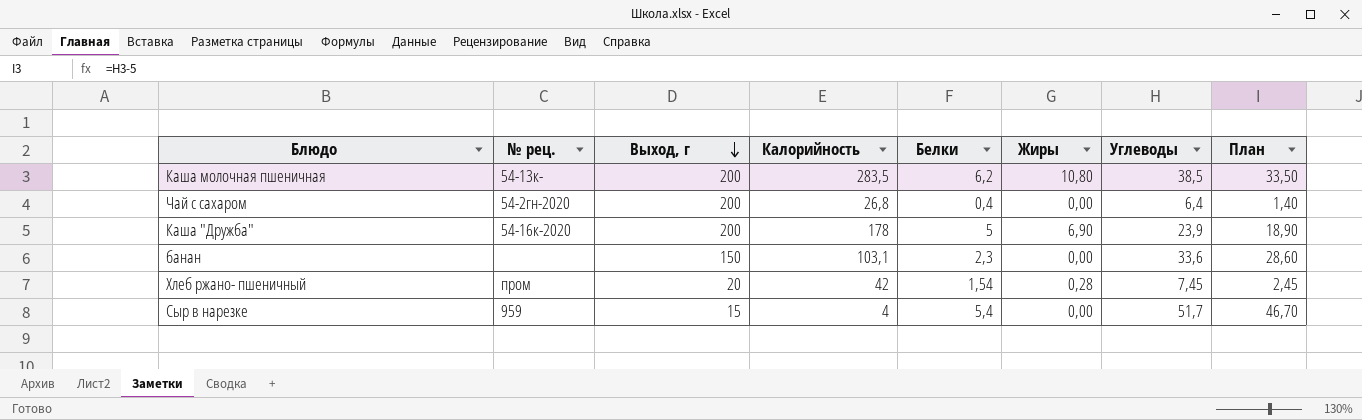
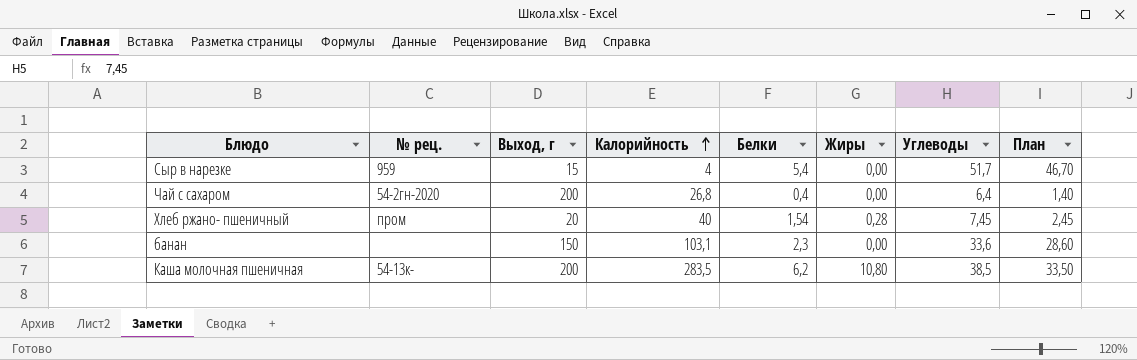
row order: Выход, г descending -> Калорийность ascending
row Каша "Дружба": 54-16к-2020 | 200 | 178 | 5 | 6,90 | 23,9 | 18,90 -> none
Хлеб ржано- пшеничный | Калорийность: 42 -> 40

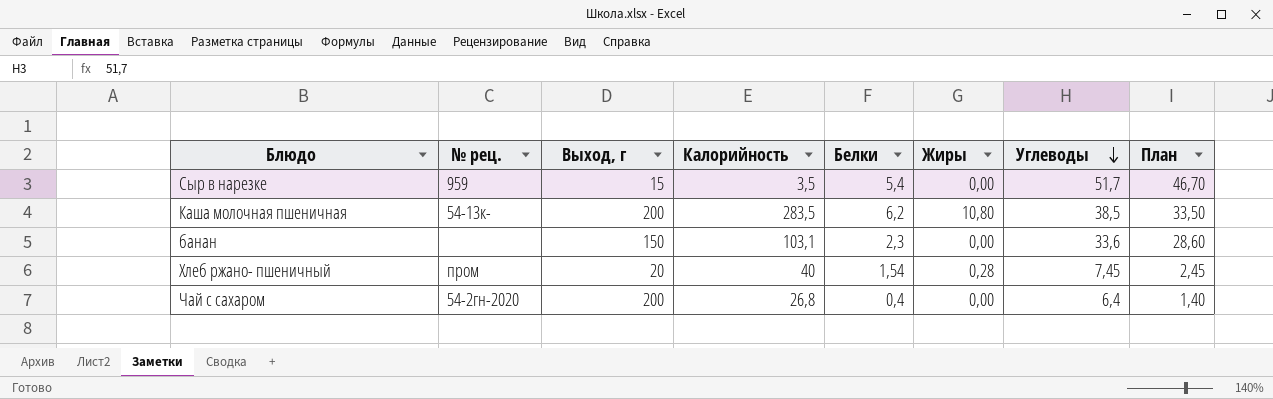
row order: Калорийность ascending -> Углеводы descending
Сыр в нарезке | Калорийность: 4 -> 3,5

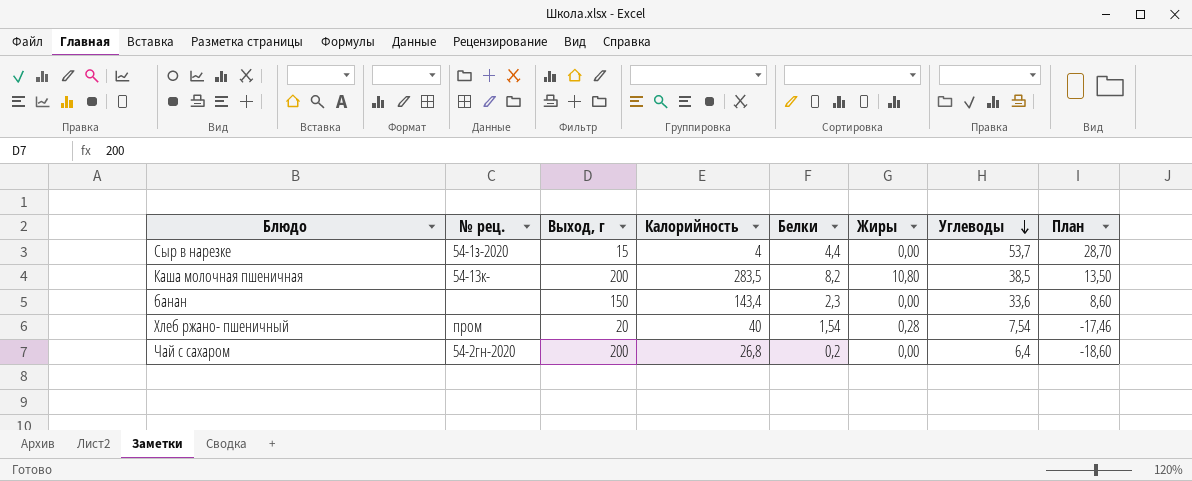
column План | formula: [Углеводы] - 5 -> [Углеводы] - 25
Сыр в нарезке | № рец.: 959 -> 54-1з-2020
Сыр в нарезке | Калорийность: 3,5 -> 4
Сыр в нарезке | Белки: 5,4 -> 4,4
Сыр в нарезке | Углеводы: 51,7 -> 53,7
Каша молочная пшеничная | Белки: 6,2 -> 8,2
банан | Калорийность: 103,1 -> 143,4
Хлеб ржано- пшеничный | Углеводы: 7,45 -> 7,54
Чай с сахаром | Белки: 0,4 -> 0,2

